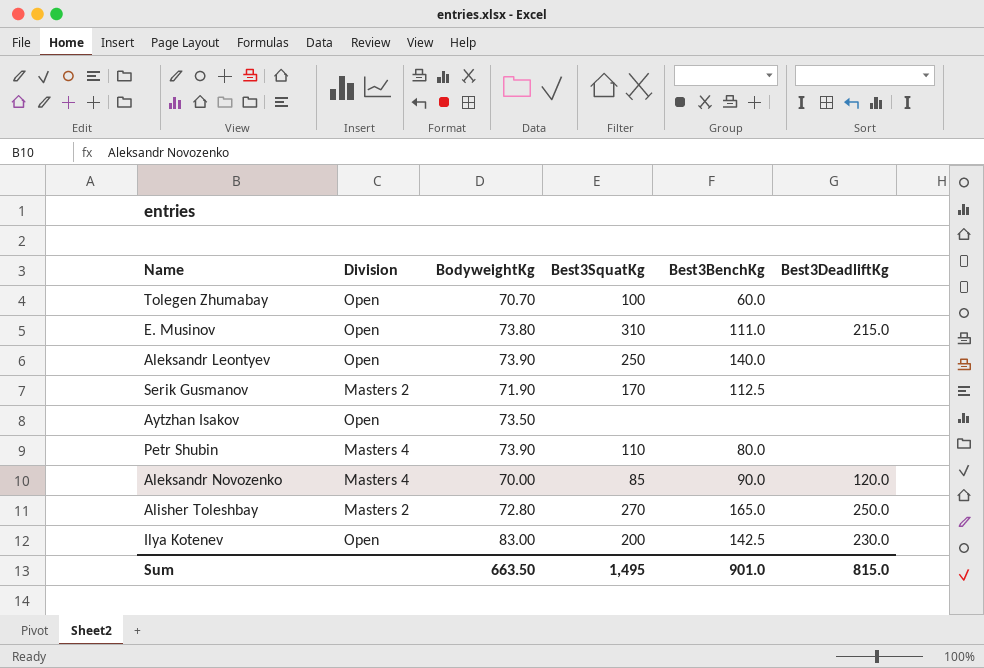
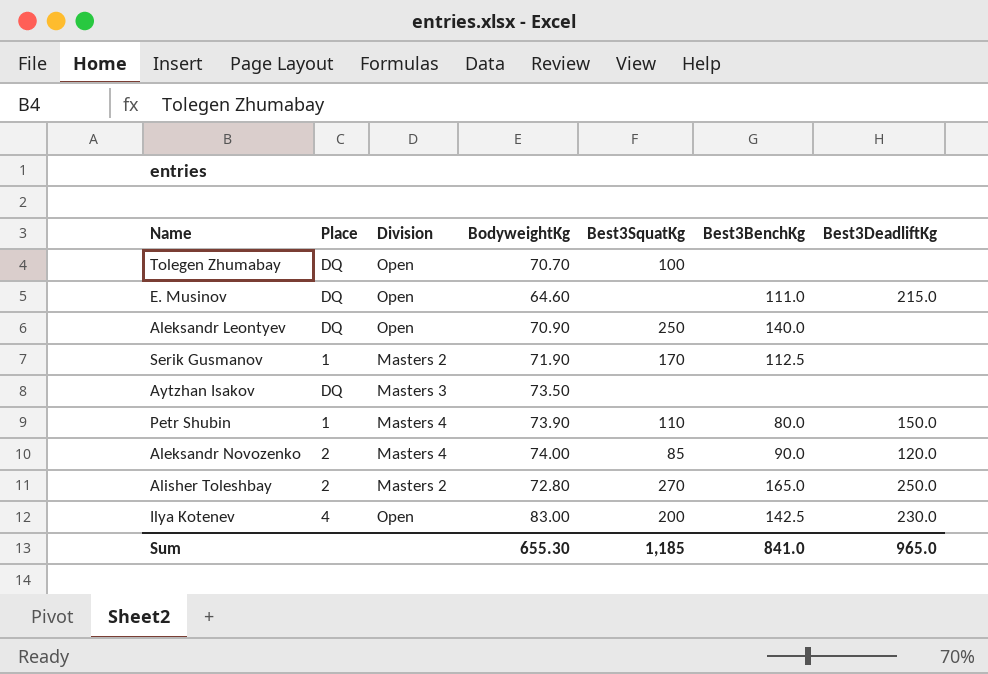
column Place | position: none -> 2
Tolegen Zhumabay | Best3BenchKg: 60.0 -> none
E. Musinov | BodyweightKg: 73.80 -> 64.60
E. Musinov | Best3SquatKg: 310 -> none
Aleksandr Leontyev | BodyweightKg: 73.90 -> 70.90
Aytzhan Isakov | Division: Open -> Masters 3
Petr Shubin | Best3DeadliftKg: none -> 150.0
Aleksandr Novozenko | BodyweightKg: 70.00 -> 74.00
Sum | BodyweightKg: 663.50 -> 655.30
Sum | Best3SquatKg: 1,495 -> 1,185
Sum | Best3BenchKg: 901.0 -> 841.0
Sum | Best3DeadliftKg: 815.0 -> 965.0

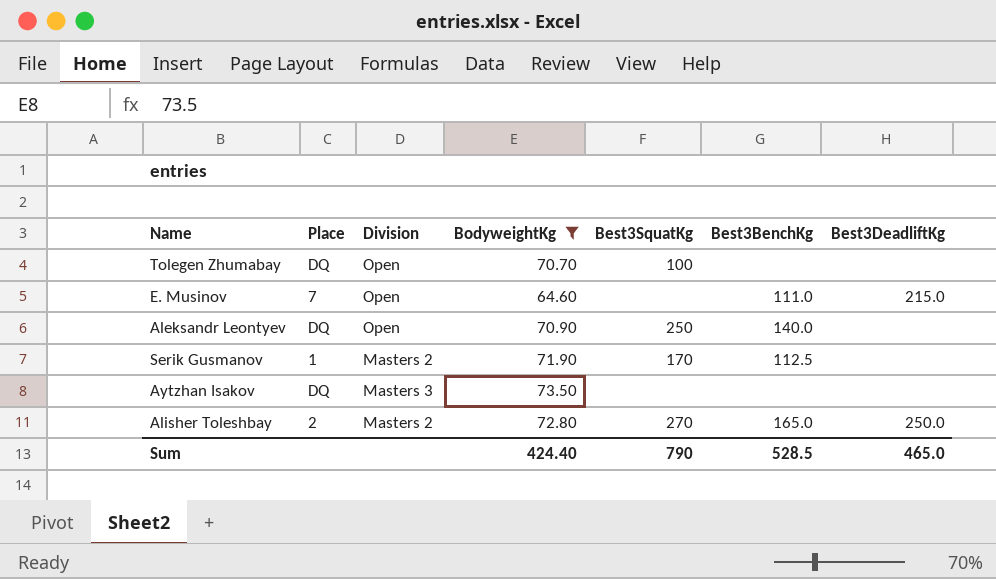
filter: none -> BodyweightKg <= 73.50
E. Musinov | Place: DQ -> 7
Sum | BodyweightKg: 655.30 -> 424.40
Sum | Best3SquatKg: 1,185 -> 790
Sum | Best3BenchKg: 841.0 -> 528.5
Sum | Best3DeadliftKg: 965.0 -> 465.0

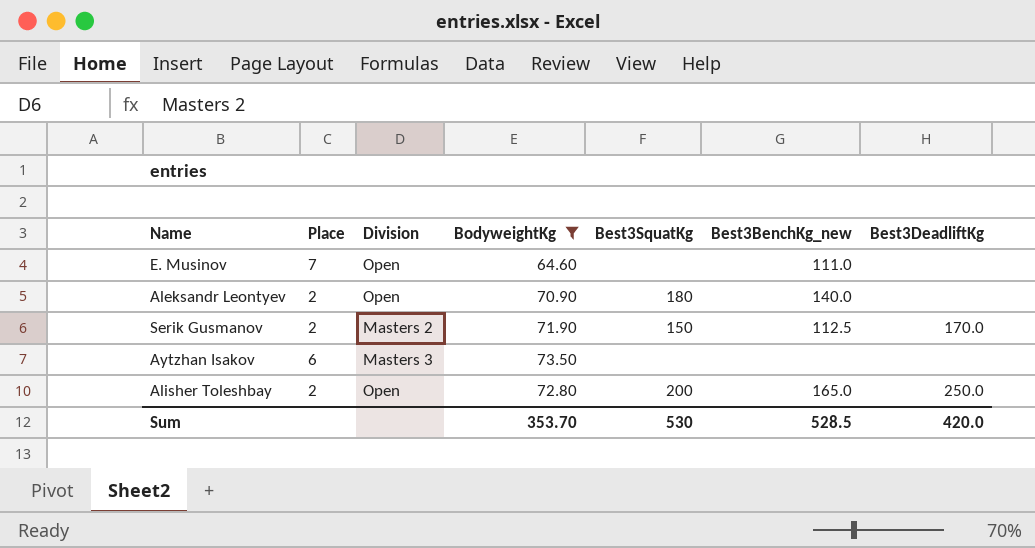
column name: Best3BenchKg -> Best3BenchKg_new
row Tolegen Zhumabay: DQ | Open | 70.70 | 100 | none | none -> none
E. Musinov | Best3DeadliftKg: 215.0 -> none
Aleksandr Leontyev | Place: DQ -> 2
Aleksandr Leontyev | Best3SquatKg: 250 -> 180
Serik Gusmanov | Place: 1 -> 2
Serik Gusmanov | Best3SquatKg: 170 -> 150
Serik Gusmanov | Best3DeadliftKg: none -> 170.0
Aytzhan Isakov | Place: DQ -> 6
Alisher Toleshbay | Division: Masters 2 -> Open
Alisher Toleshbay | Best3SquatKg: 270 -> 200
Sum | BodyweightKg: 424.40 -> 353.70
Sum | Best3SquatKg: 790 -> 530
Sum | Best3DeadliftKg: 465.0 -> 420.0

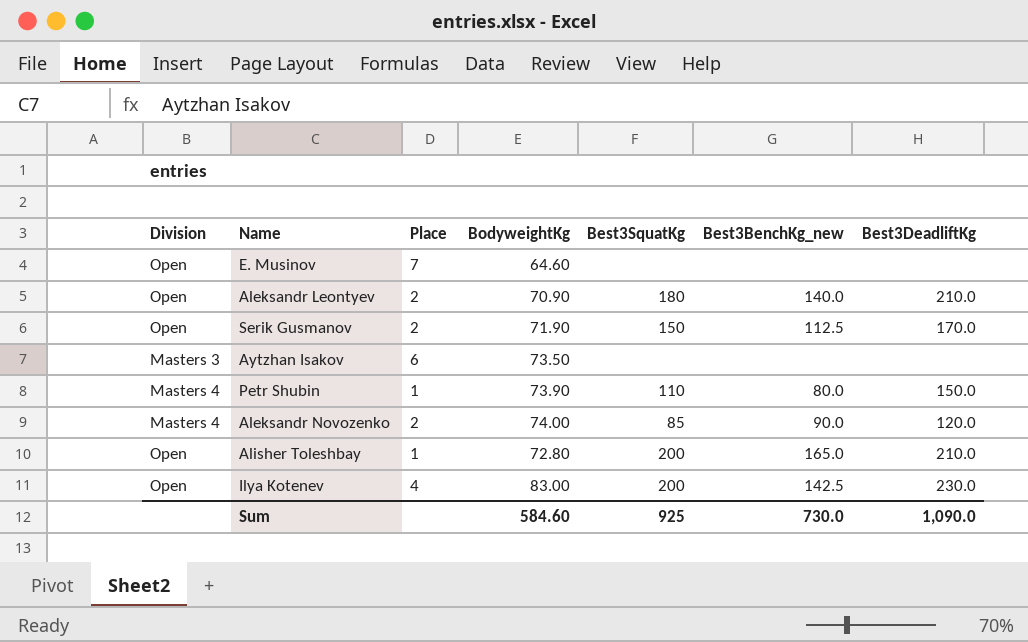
filter: BodyweightKg <= 73.50 -> none
column Division | position: 3 -> 1
E. Musinov | Best3BenchKg_new: 111.0 -> none
Aleksandr Leontyev | Best3DeadliftKg: none -> 210.0
Serik Gusmanov | Division: Masters 2 -> Open
Alisher Toleshbay | Place: 2 -> 1
Alisher Toleshbay | Best3DeadliftKg: 250.0 -> 210.0
Sum | BodyweightKg: 353.70 -> 584.60
Sum | Best3SquatKg: 530 -> 925
Sum | Best3BenchKg_new: 528.5 -> 730.0
Sum | Best3DeadliftKg: 420.0 -> 1,090.0

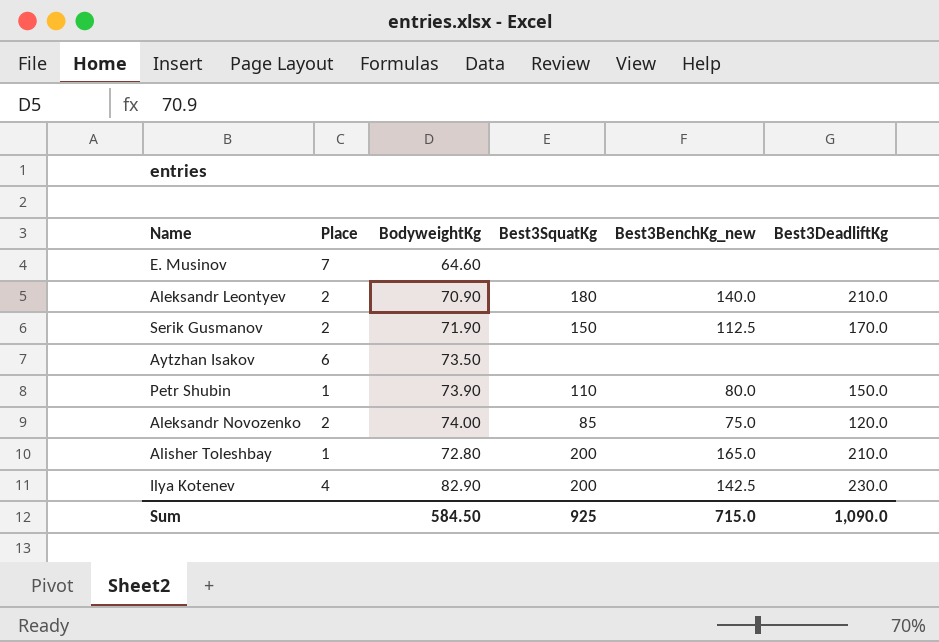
column Division | position: 1 -> none
Aleksandr Novozenko | Best3BenchKg_new: 90.0 -> 75.0
Ilya Kotenev | BodyweightKg: 83.00 -> 82.90
Sum | BodyweightKg: 584.60 -> 584.50
Sum | Best3BenchKg_new: 730.0 -> 715.0

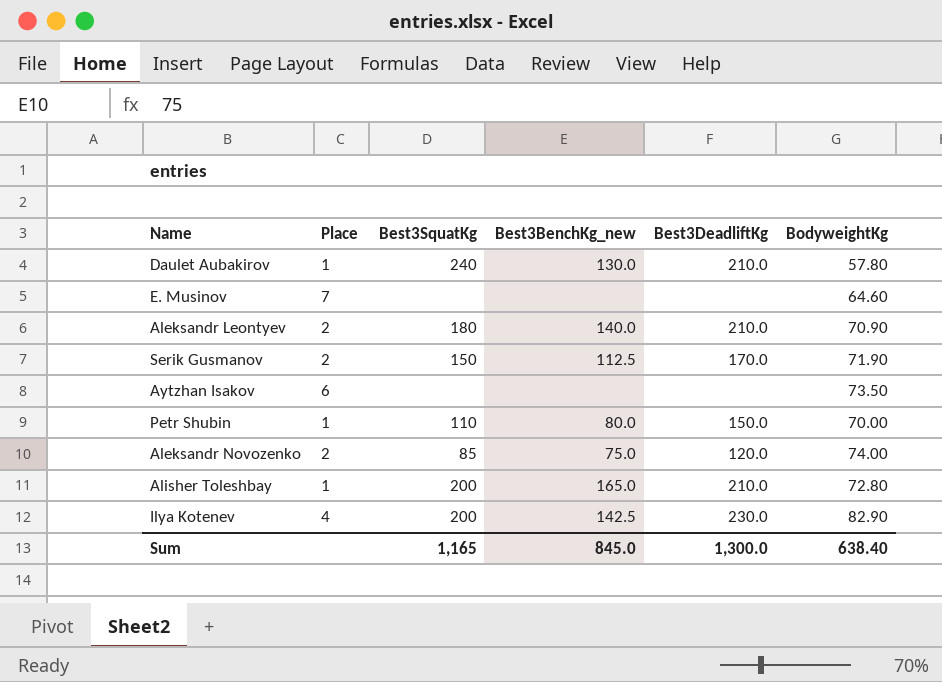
column BodyweightKg | position: 3 -> 6
row Daulet Aubakirov: none -> 1 | 240 | 130.0 | 210.0 | 57.80
Petr Shubin | BodyweightKg: 73.90 -> 70.00
Sum | Best3SquatKg: 925 -> 1,165
Sum | Best3BenchKg_new: 715.0 -> 845.0
Sum | Best3DeadliftKg: 1,090.0 -> 1,300.0
Sum | BodyweightKg: 584.50 -> 638.40

